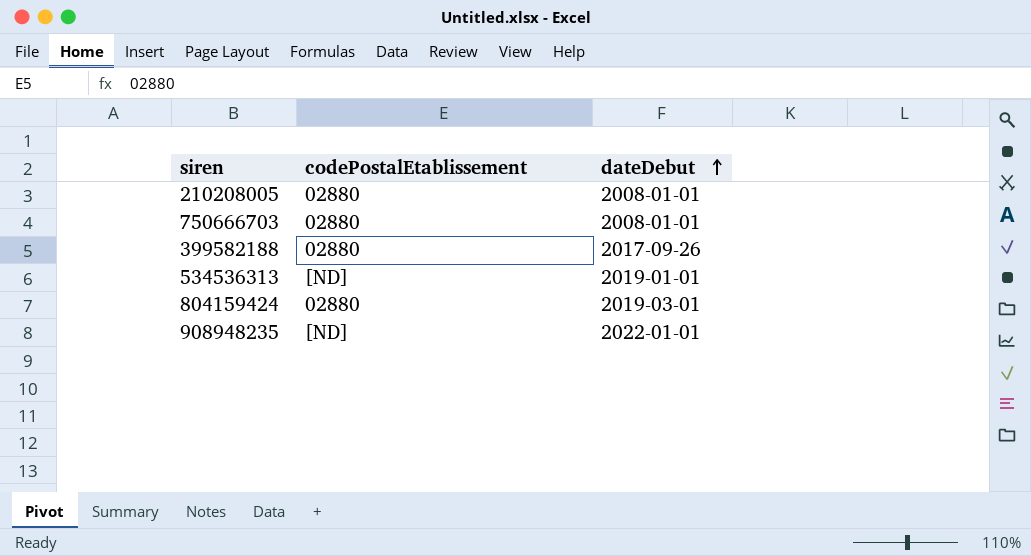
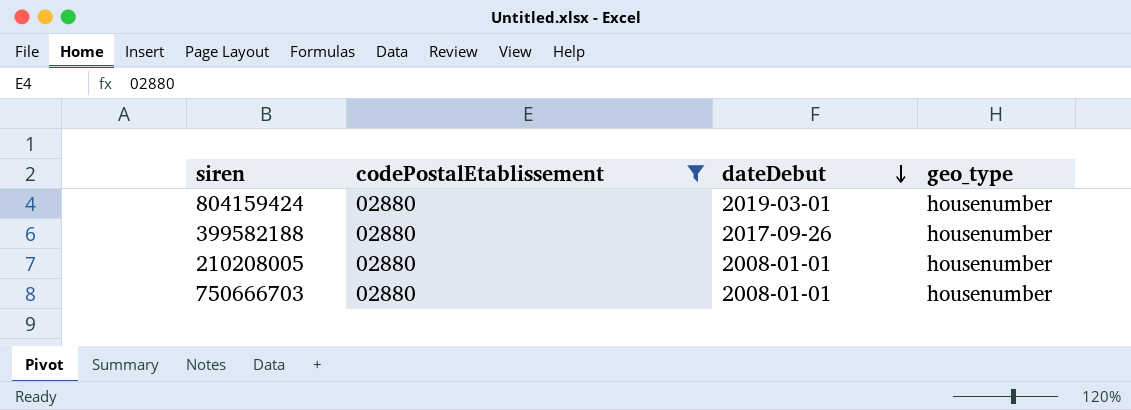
filter: none -> codePostalEtablissement = 02880
row order: dateDebut ascending -> dateDebut descending
column geo_type | position: none -> 4

